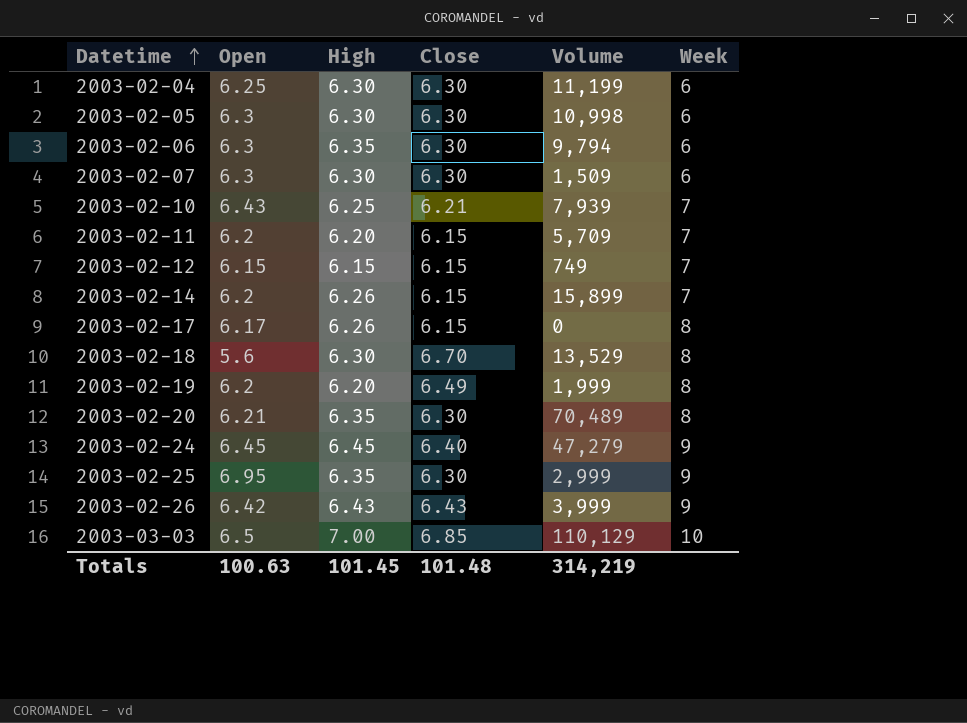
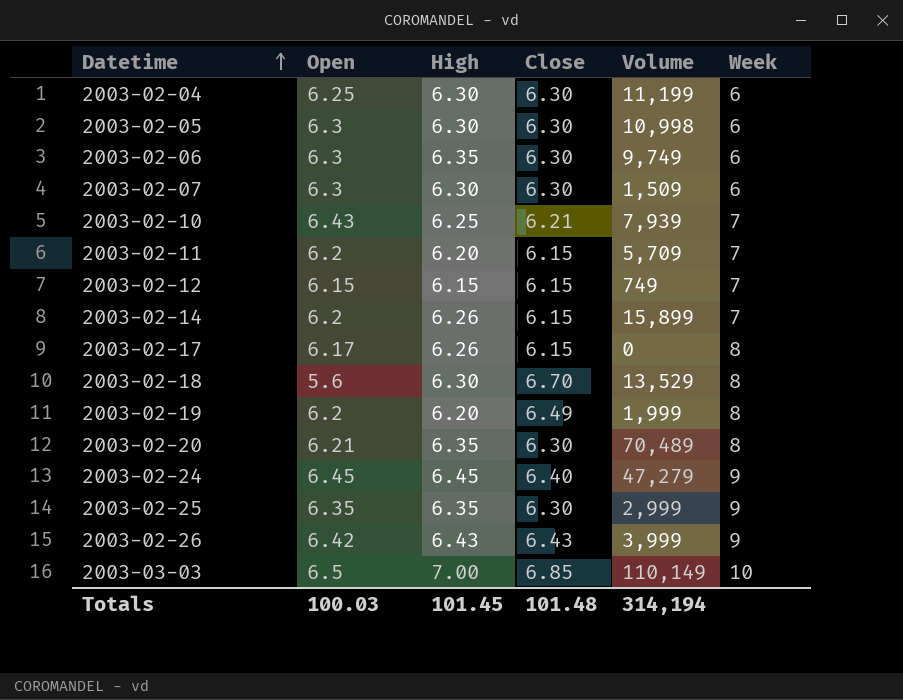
2003-02-06 | Volume: 9,794 -> 9,749
2003-02-25 | Open: 6.95 -> 6.35
2003-03-03 | Volume: 110,129 -> 110,149
Totals | Open: 100.63 -> 100.03
Totals | Volume: 314,219 -> 314,194

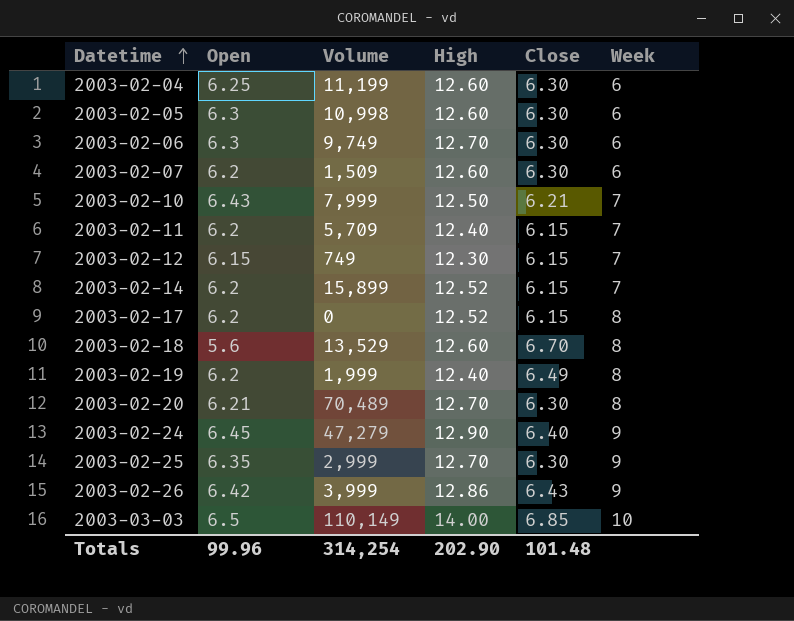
column Volume | position: 5 -> 3
2003-02-04 | High: 6.30 -> 12.60
2003-02-05 | High: 6.30 -> 12.60
2003-02-06 | High: 6.35 -> 12.70
2003-02-07 | Open: 6.3 -> 6.2
2003-02-07 | High: 6.30 -> 12.60
2003-02-10 | Volume: 7,939 -> 7,999
2003-02-10 | High: 6.25 -> 12.50
2003-02-11 | High: 6.20 -> 12.40
2003-02-12 | High: 6.15 -> 12.30
2003-02-14 | High: 6.26 -> 12.52
2003-02-17 | Open: 6.17 -> 6.2
2003-02-17 | High: 6.26 -> 12.52
2003-02-18 | High: 6.30 -> 12.60
2003-02-19 | High: 6.20 -> 12.40
2003-02-20 | High: 6.35 -> 12.70
2003-02-24 | High: 6.45 -> 12.90
2003-02-25 | High: 6.35 -> 12.70
2003-02-26 | High: 6.43 -> 12.86
2003-03-03 | High: 7.00 -> 14.00
Totals | Open: 100.03 -> 99.96
Totals | Volume: 314,194 -> 314,254
Totals | High: 101.45 -> 202.90

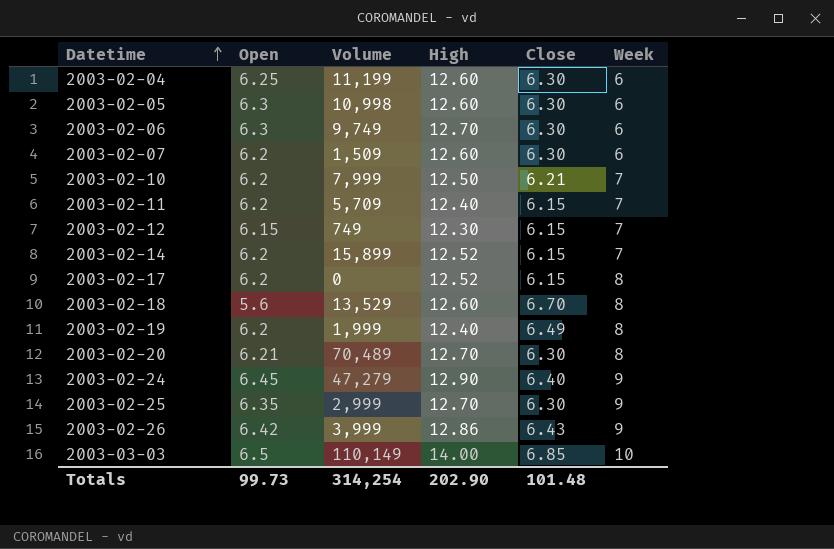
2003-02-10 | Open: 6.43 -> 6.2
Totals | Open: 99.96 -> 99.73

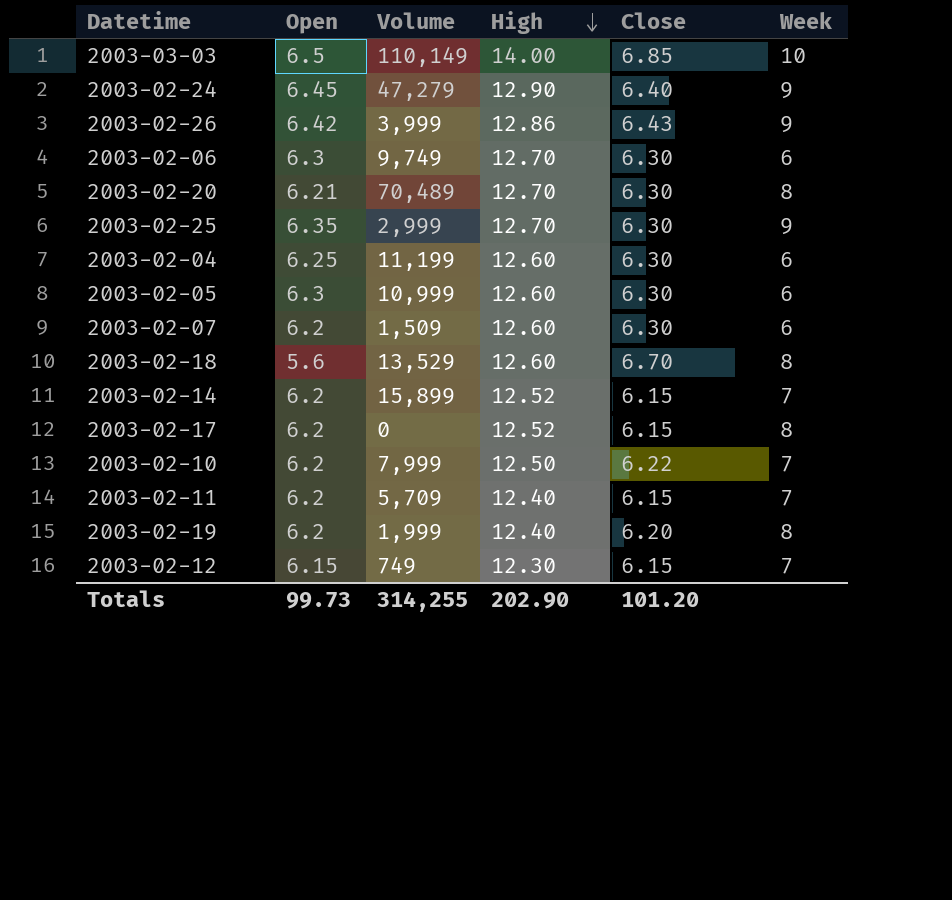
row order: Datetime ascending -> High descending
2003-02-05 | Volume: 10,998 -> 10,999
2003-02-10 | Close: 6.21 -> 6.22
2003-02-19 | Close: 6.49 -> 6.20
Totals | Volume: 314,254 -> 314,255
Totals | Close: 101.48 -> 101.20

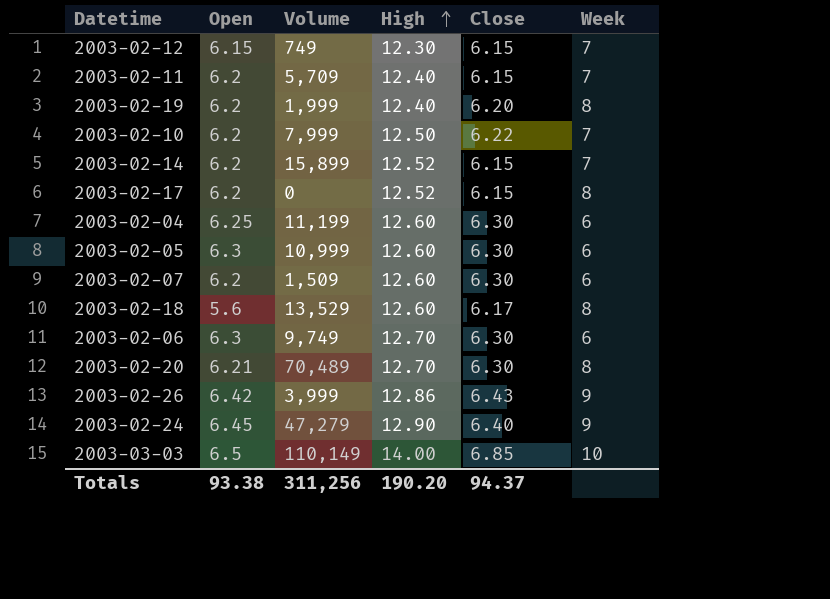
row order: High descending -> High ascending
row 2003-02-25: 6.35 | 2,999 | 12.70 | 6.30 | 9 -> none
2003-02-18 | Close: 6.70 -> 6.17
Totals | Open: 99.73 -> 93.38
Totals | Volume: 314,255 -> 311,256
Totals | High: 202.90 -> 190.20
Totals | Close: 101.20 -> 94.37

